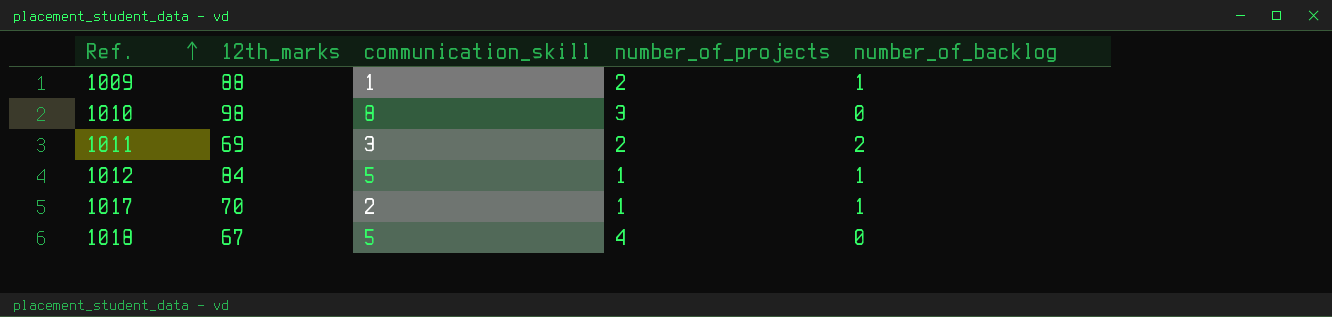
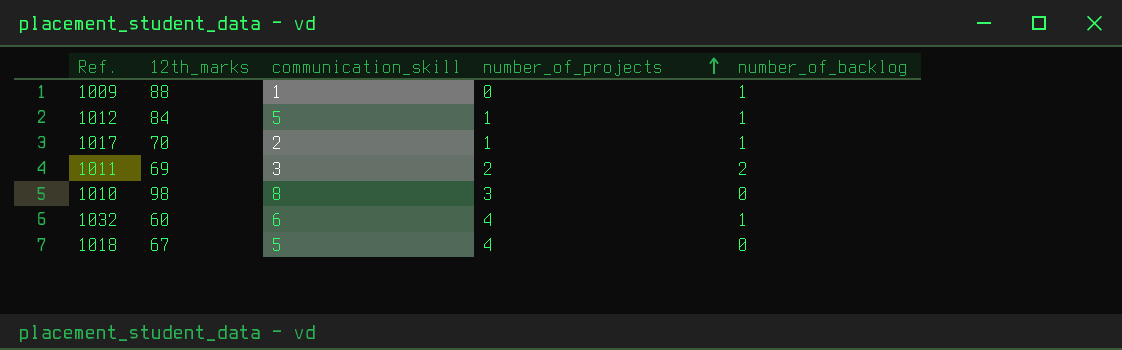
row order: Ref. ascending -> number_of_projects ascending
1009 | number_of_projects: 2 -> 0
row 1032: none -> 60 | 6 | 4 | 1

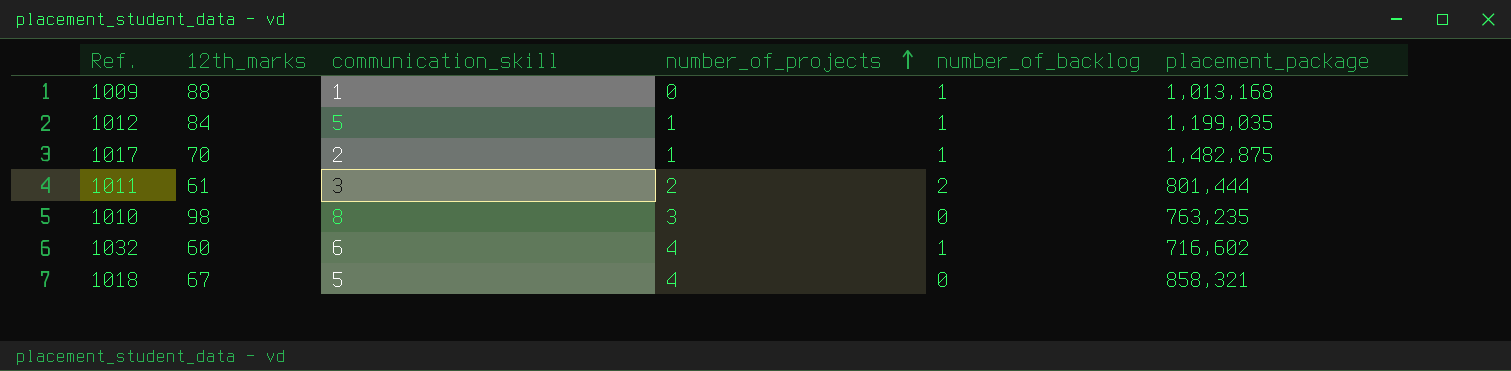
column placement_package | position: none -> 6
1011 | 12th_marks: 69 -> 61

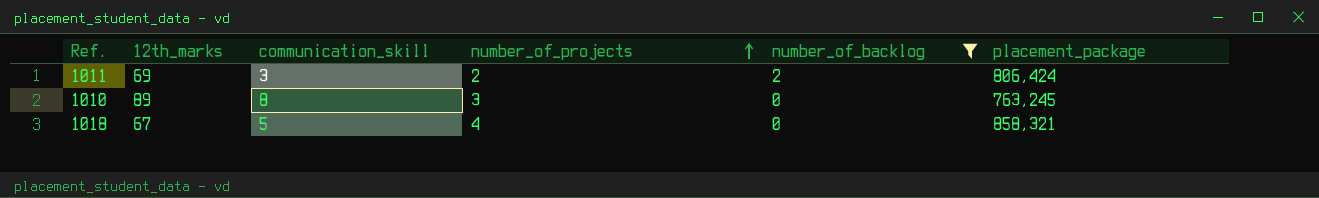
filter: none -> number_of_backlog != 1
1011 | 12th_marks: 61 -> 69
1011 | placement_package: 801,444 -> 806,424
1010 | 12th_marks: 98 -> 89
1010 | placement_package: 763,235 -> 763,245

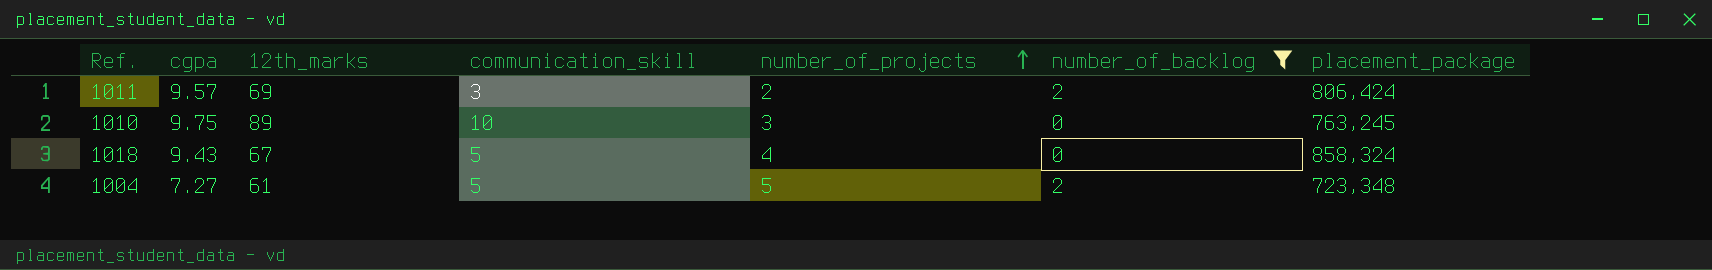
column cgpa | position: none -> 2
1010 | communication_skill: 8 -> 10
1018 | placement_package: 858,321 -> 858,324
row 1004: none -> 7.27 | 61 | 5 | 5 | 2 | 723,348

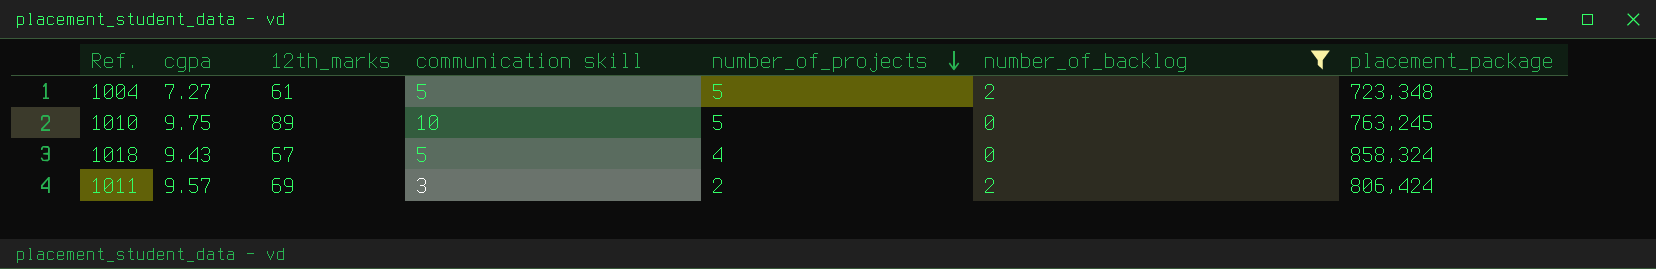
row order: number_of_projects ascending -> number_of_projects descending
column name: communication_skill -> communication skill
1010 | number_of_projects: 3 -> 5

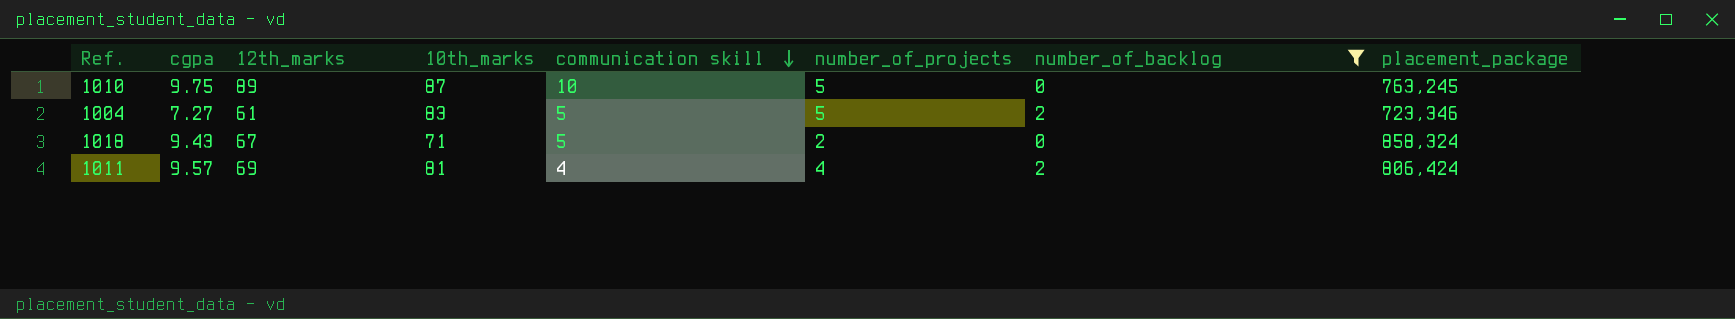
row order: number_of_projects descending -> communication skill descending
column 10th_marks | position: none -> 4
1004 | placement_package: 723,348 -> 723,346
1018 | number_of_projects: 4 -> 2
1011 | communication skill: 3 -> 4
1011 | number_of_projects: 2 -> 4

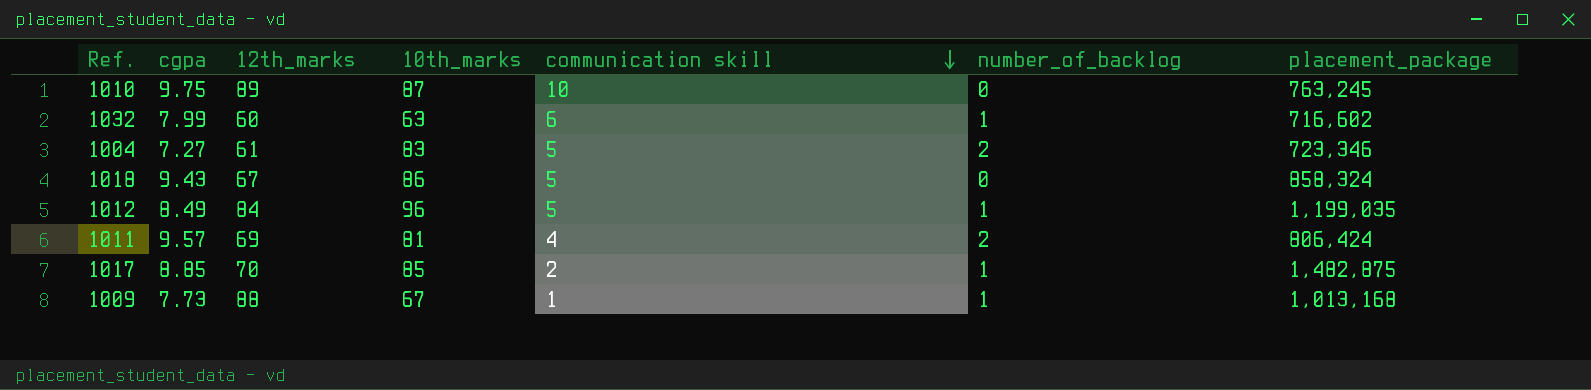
filter: number_of_backlog != 1 -> none
column number_of_projects | position: 6 -> none
1018 | 10th_marks: 71 -> 86

